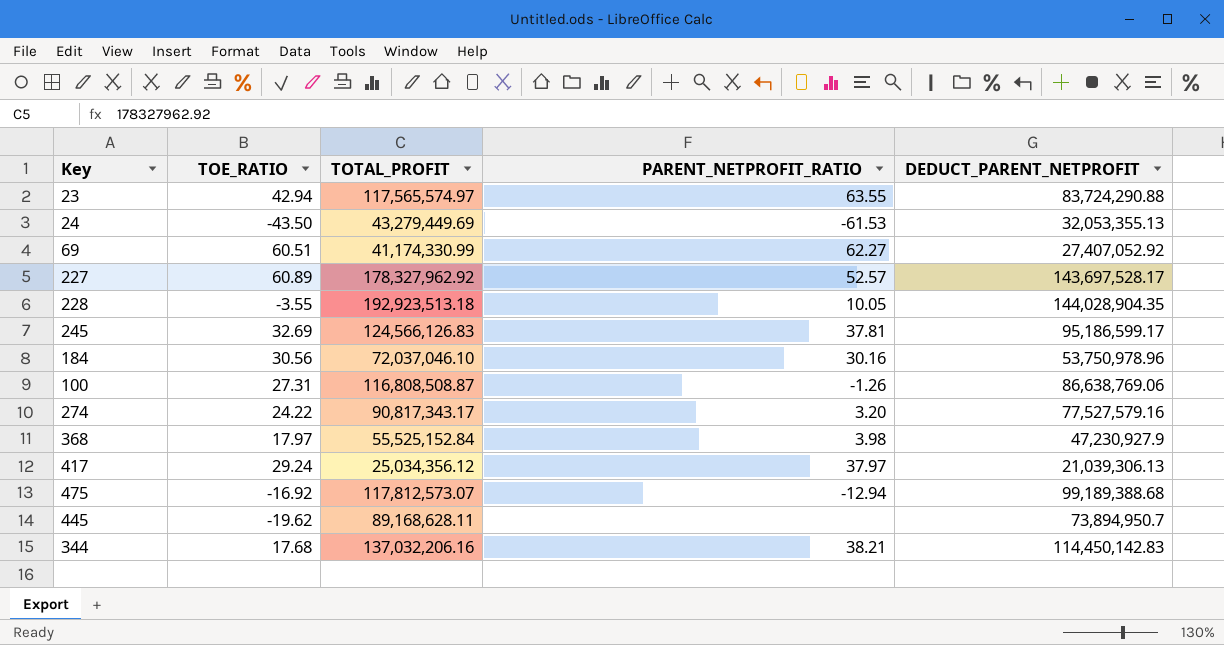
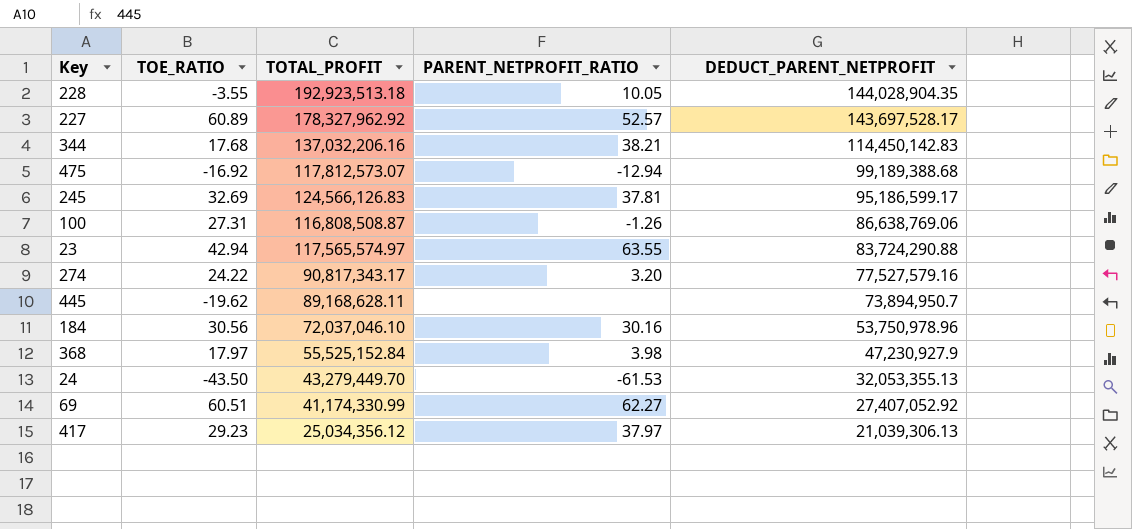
row order: none -> DEDUCT_PARENT_NETPROFIT descending
24 | TOTAL_PROFIT: 43,279,449.69 -> 43,279,449.70
417 | TOE_RATIO: 29.24 -> 29.23

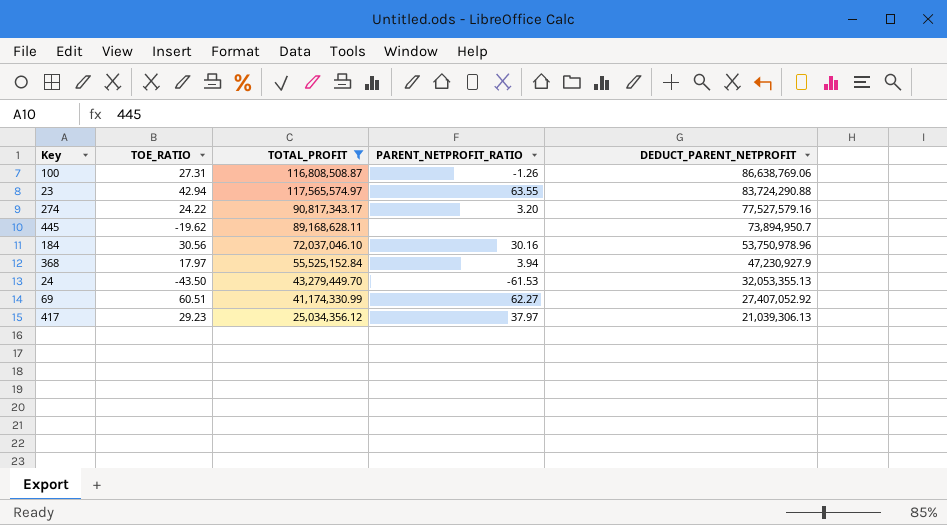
filter: none -> TOTAL_PROFIT <= 117,565,574.97
368 | PARENT_NETPROFIT_RATIO: 3.98 -> 3.94

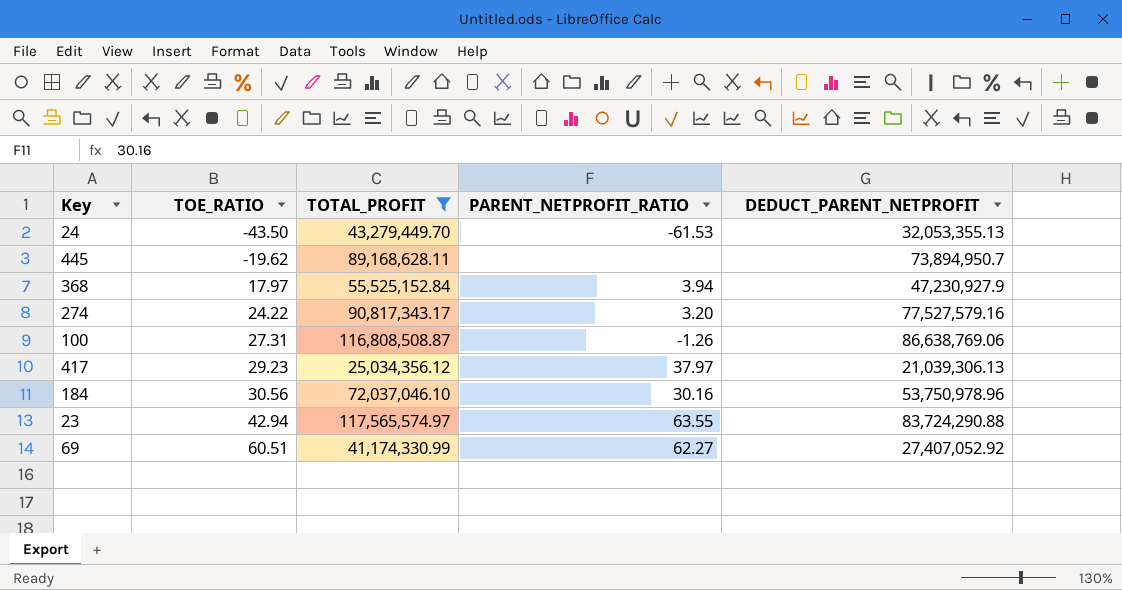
row order: DEDUCT_PARENT_NETPROFIT descending -> TOE_RATIO ascending

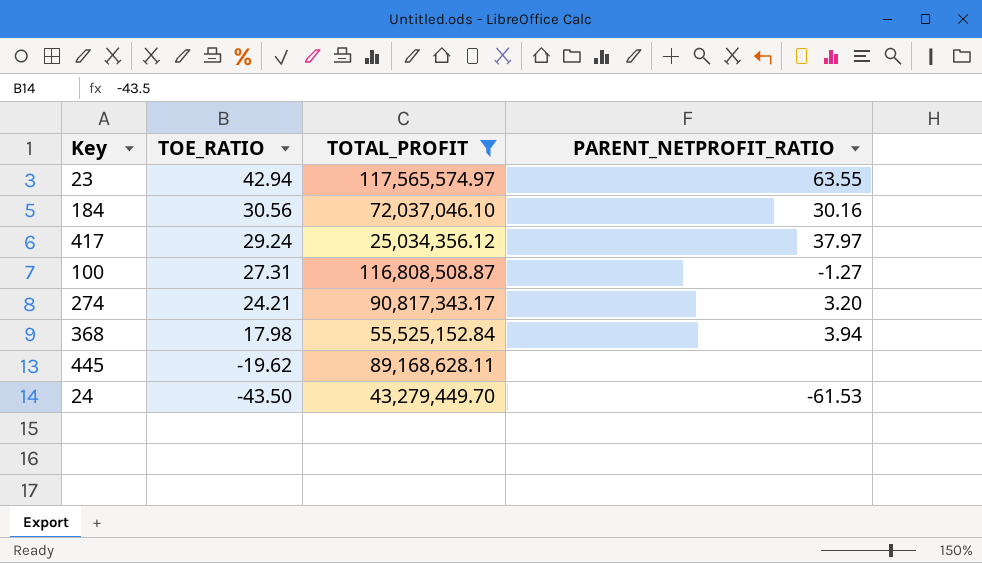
row order: TOE_RATIO ascending -> TOE_RATIO descending
column DEDUCT_PARENT_NETPROFIT | position: 5 -> none
row 69: 60.51 | 41,174,330.99 | 62.27 | 27,407,052.92 -> none
417 | TOE_RATIO: 29.23 -> 29.24
100 | PARENT_NETPROFIT_RATIO: -1.26 -> -1.27
274 | TOE_RATIO: 24.22 -> 24.21
368 | TOE_RATIO: 17.97 -> 17.98

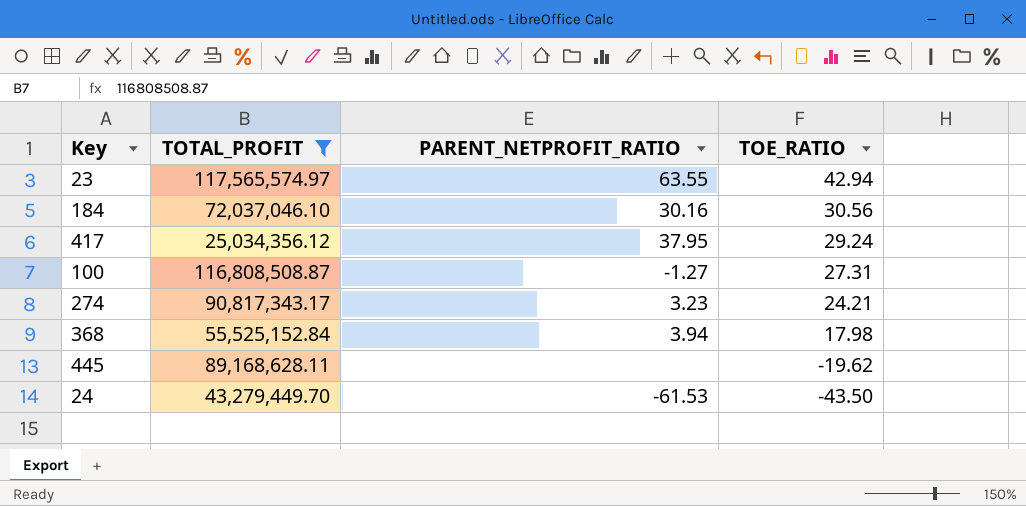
column TOE_RATIO | position: 2 -> 4
417 | PARENT_NETPROFIT_RATIO: 37.97 -> 37.95
274 | PARENT_NETPROFIT_RATIO: 3.20 -> 3.23

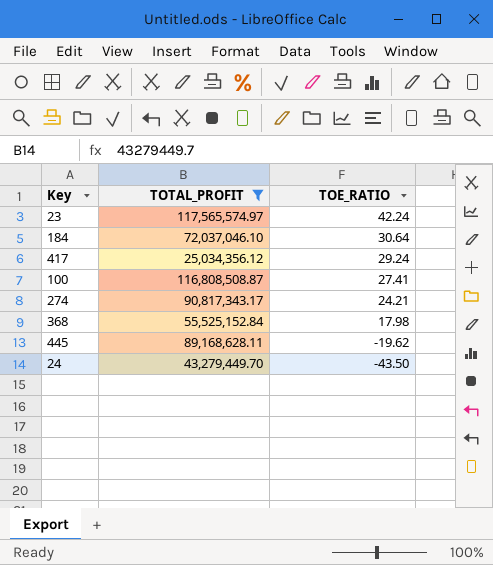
column PARENT_NETPROFIT_RATIO | position: 3 -> none
23 | TOE_RATIO: 42.94 -> 42.24
184 | TOE_RATIO: 30.56 -> 30.64
100 | TOE_RATIO: 27.31 -> 27.41

